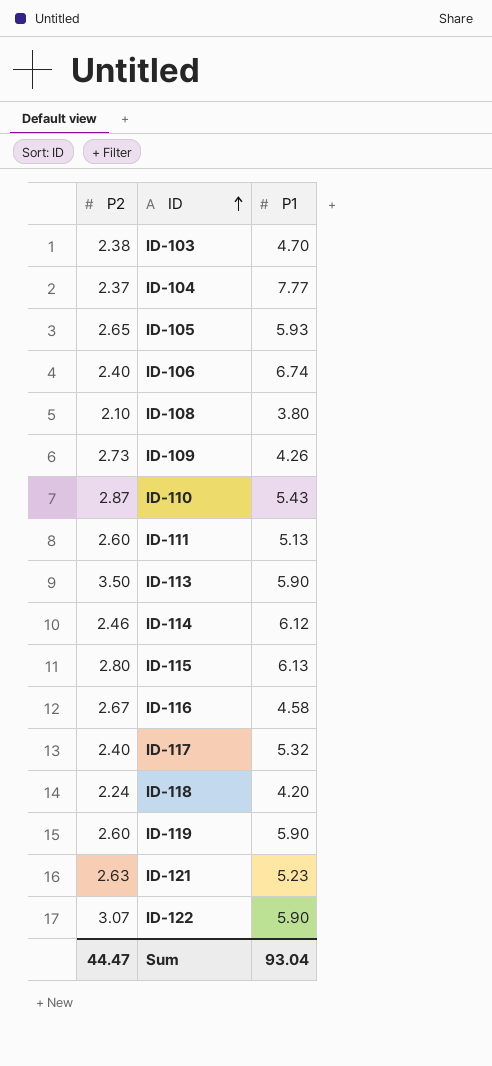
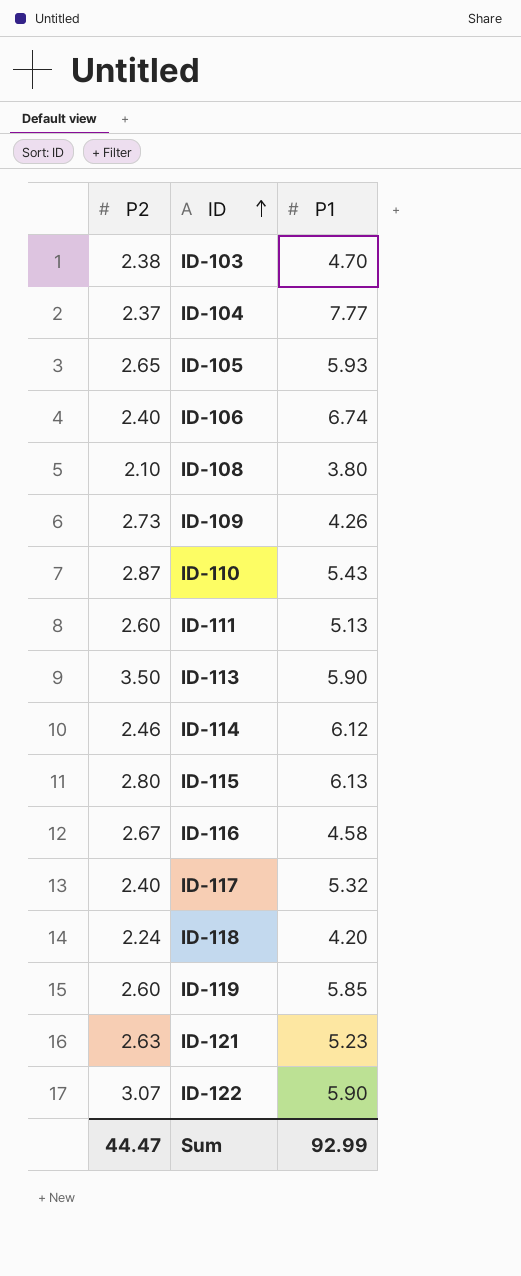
ID-119 | P1: 5.90 -> 5.85
Sum | P1: 93.04 -> 92.99

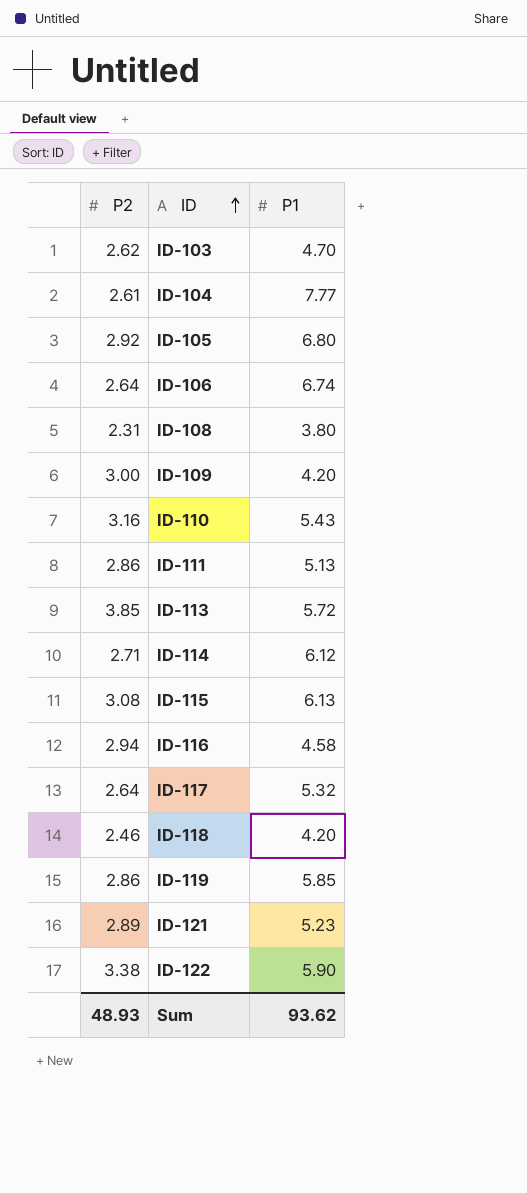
ID-103 | P2: 2.38 -> 2.62
ID-104 | P2: 2.37 -> 2.61
ID-105 | P2: 2.65 -> 2.92
ID-105 | P1: 5.93 -> 6.80
ID-106 | P2: 2.40 -> 2.64
ID-108 | P2: 2.10 -> 2.31
ID-109 | P2: 2.73 -> 3.00
ID-109 | P1: 4.26 -> 4.20
ID-110 | P2: 2.87 -> 3.16
ID-111 | P2: 2.60 -> 2.86
ID-113 | P2: 3.50 -> 3.85
ID-113 | P1: 5.90 -> 5.72
ID-114 | P2: 2.46 -> 2.71
ID-115 | P2: 2.80 -> 3.08
ID-116 | P2: 2.67 -> 2.94
ID-117 | P2: 2.40 -> 2.64
ID-118 | P2: 2.24 -> 2.46
ID-119 | P2: 2.60 -> 2.86
ID-121 | P2: 2.63 -> 2.89
ID-122 | P2: 3.07 -> 3.38
Sum | P2: 44.47 -> 48.93
Sum | P1: 92.99 -> 93.62

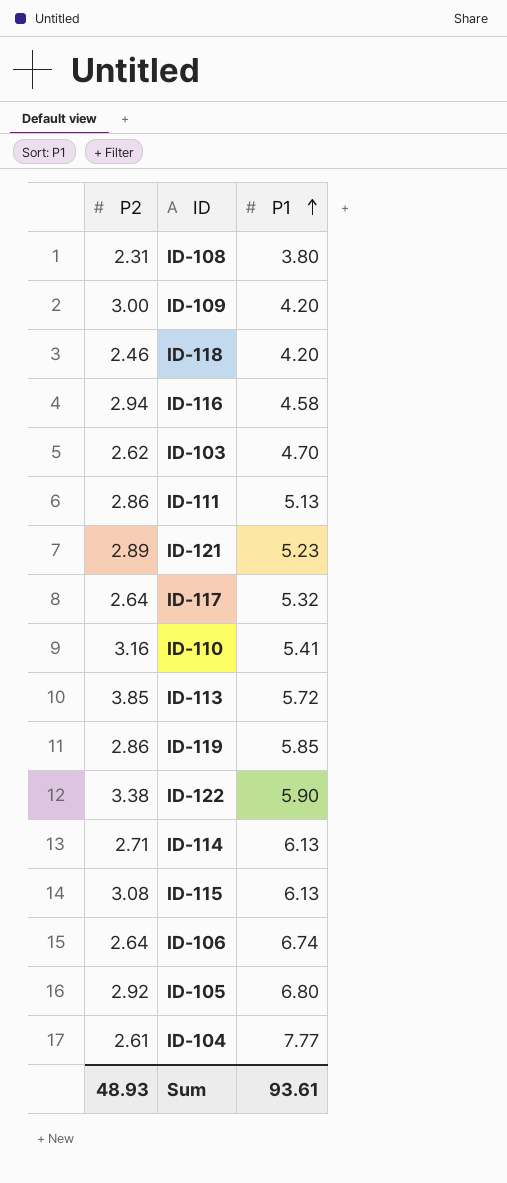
row order: ID ascending -> P1 ascending
ID-110 | P1: 5.43 -> 5.41
ID-114 | P1: 6.12 -> 6.13
Sum | P1: 93.62 -> 93.61

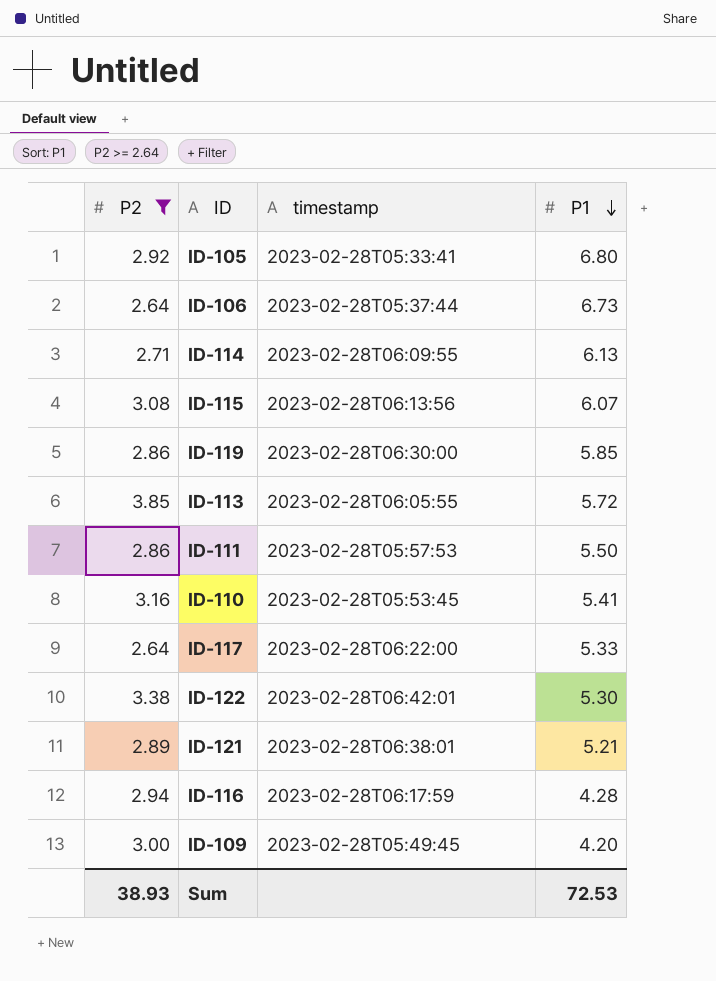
filter: none -> P2 >= 2.64
row order: P1 ascending -> P1 descending
column timestamp | position: none -> 3
ID-106 | P1: 6.74 -> 6.73
ID-115 | P1: 6.13 -> 6.07
ID-111 | P1: 5.13 -> 5.50
ID-117 | P1: 5.32 -> 5.33
ID-122 | P1: 5.90 -> 5.30
ID-121 | P1: 5.23 -> 5.21
ID-116 | P1: 4.58 -> 4.28
Sum | P2: 48.93 -> 38.93
Sum | P1: 93.61 -> 72.53

